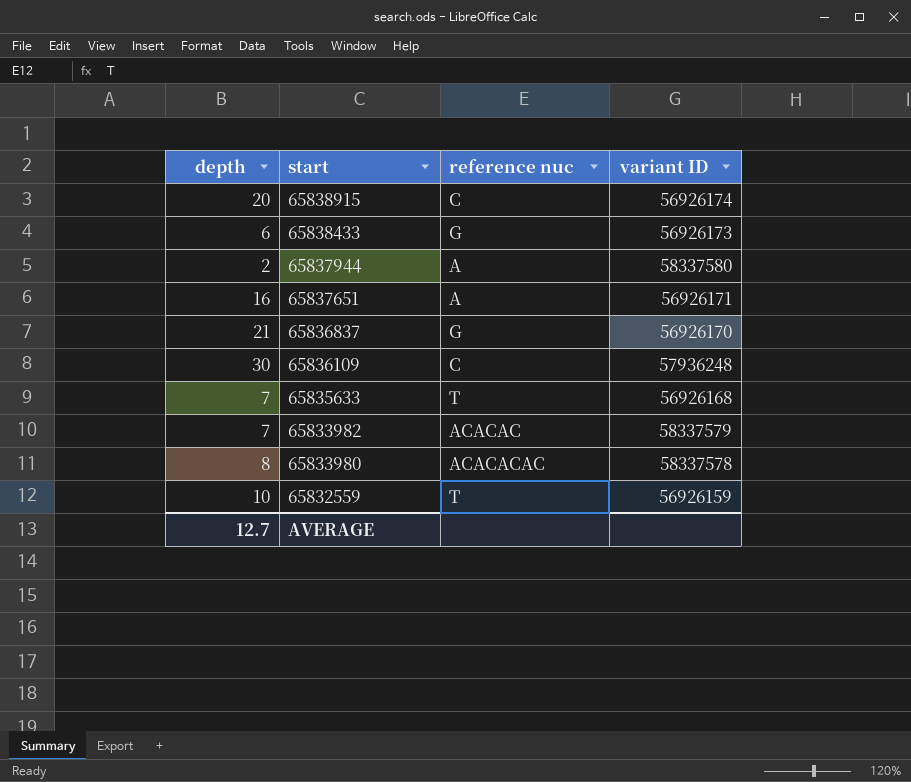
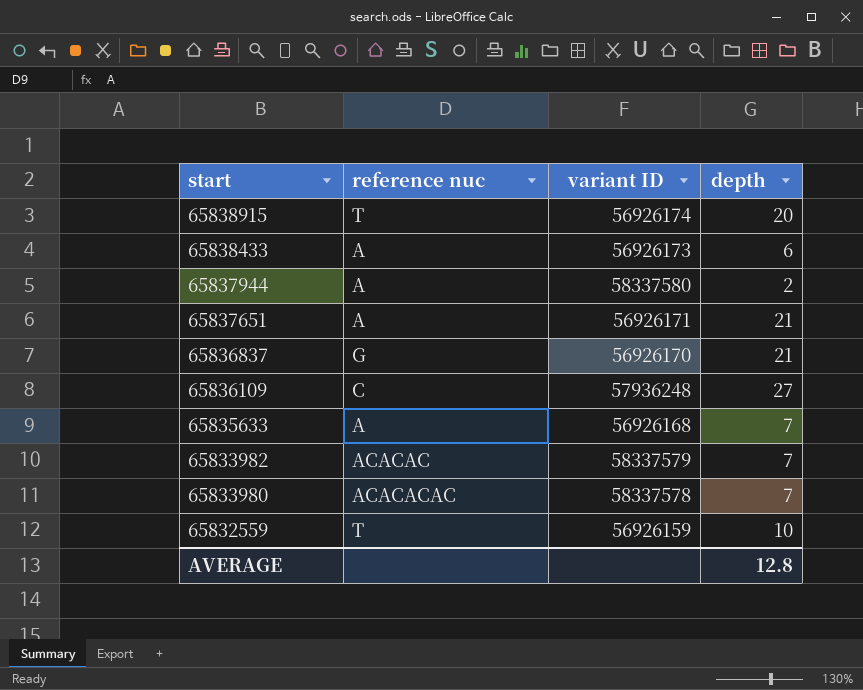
column depth | position: 1 -> 4
65838915 | reference nuc: C -> T
65838433 | reference nuc: G -> A
65837651 | depth: 16 -> 21
65836109 | depth: 30 -> 27
65835633 | reference nuc: T -> A
65833980 | depth: 8 -> 7
AVERAGE | depth: 12.7 -> 12.8

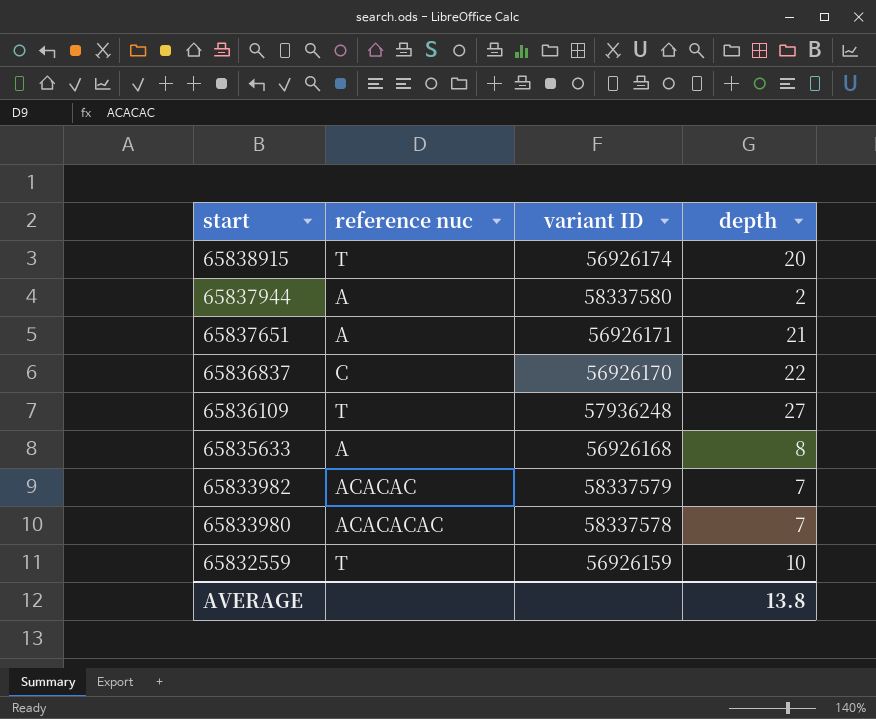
row 65838433: A | 56926173 | 6 -> none
65836837 | reference nuc: G -> C
65836837 | depth: 21 -> 22
65836109 | reference nuc: C -> T
65835633 | depth: 7 -> 8
AVERAGE | depth: 12.8 -> 13.8

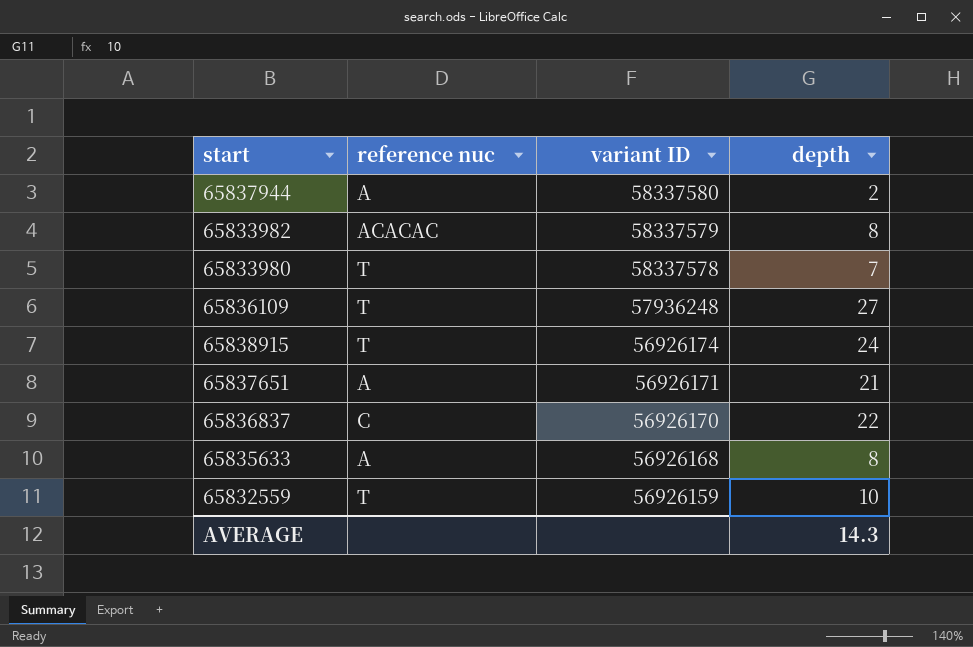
row order: start descending -> variant ID descending
65833982 | depth: 7 -> 8
65833980 | reference nuc: ACACACAC -> T
65838915 | depth: 20 -> 24
AVERAGE | depth: 13.8 -> 14.3

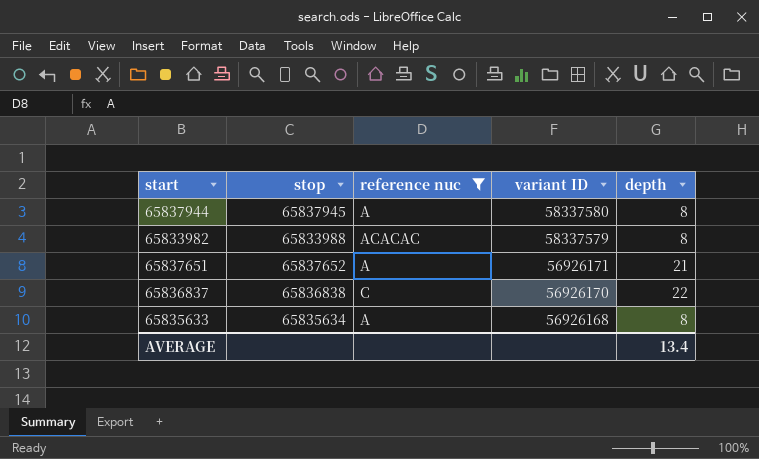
filter: none -> reference nuc != T
column stop | position: none -> 2
65837944 | depth: 2 -> 8
AVERAGE | depth: 14.3 -> 13.4

